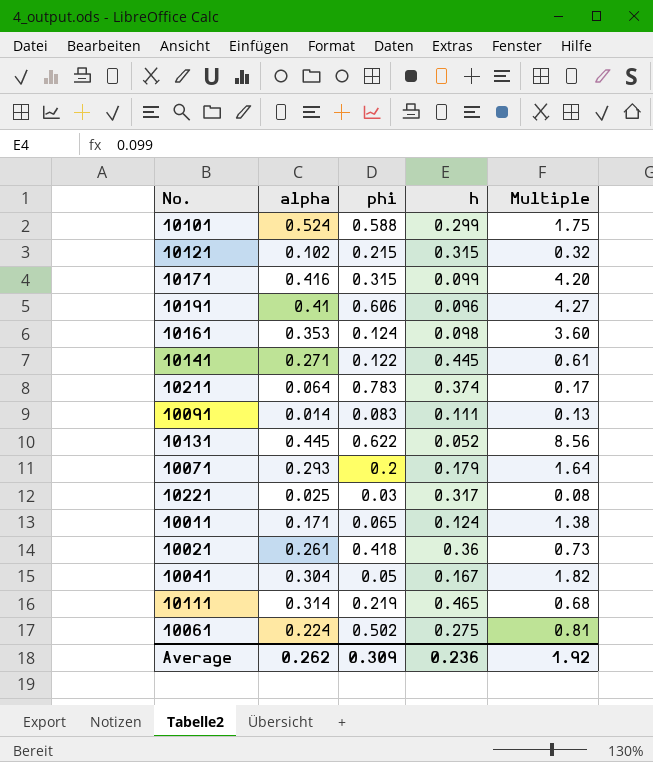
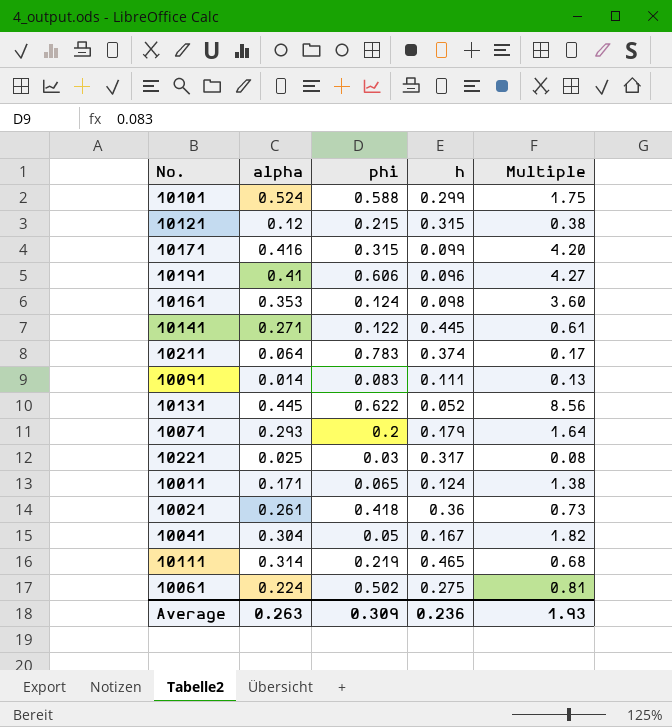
10121 | alpha: 0.102 -> 0.12
10121 | Multiple: 0.32 -> 0.38
Average | alpha: 0.262 -> 0.263
Average | Multiple: 1.92 -> 1.93

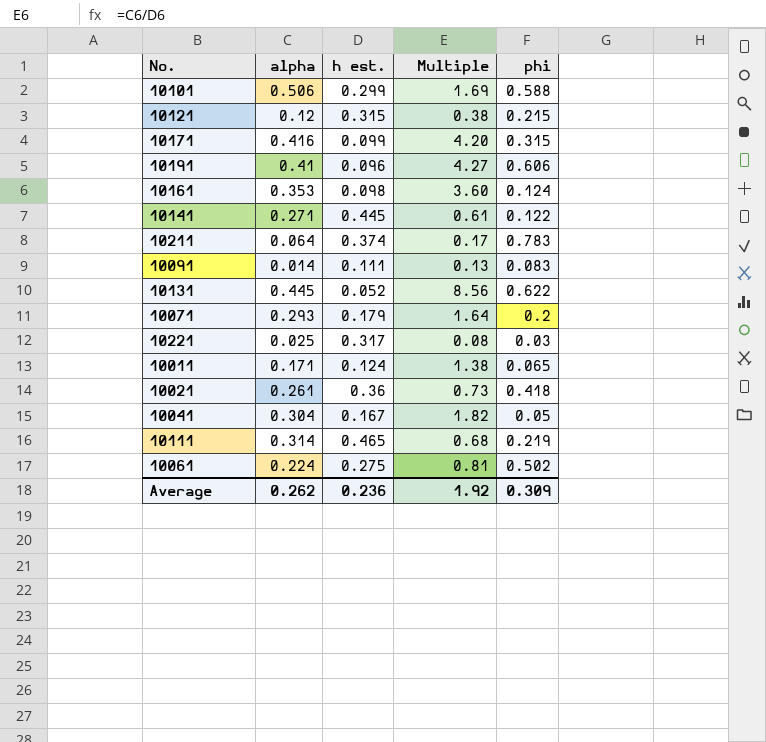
column name: h -> h est.
column phi | position: 3 -> 5
10101 | alpha: 0.524 -> 0.506
10101 | Multiple: 1.75 -> 1.69
Average | alpha: 0.263 -> 0.262
Average | Multiple: 1.93 -> 1.92

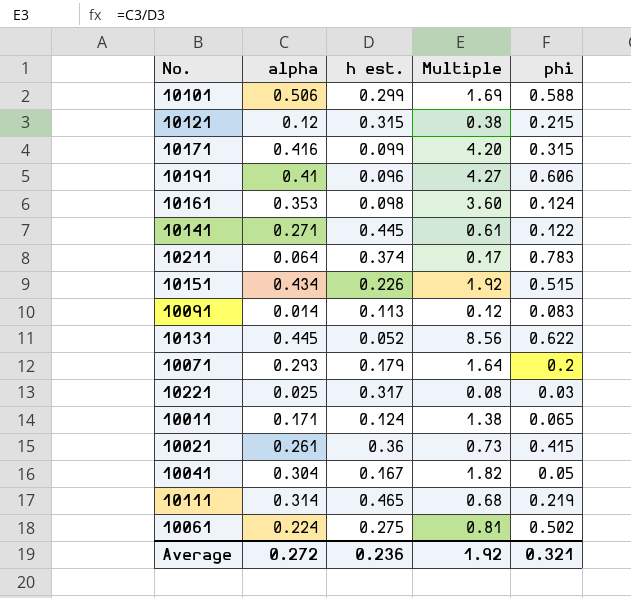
row 10151: none -> 0.434 | 0.226 | 1.92 | 0.515
10091 | h est.: 0.111 -> 0.113
10091 | Multiple: 0.13 -> 0.12
10021 | phi: 0.418 -> 0.415
Average | alpha: 0.262 -> 0.272
Average | phi: 0.309 -> 0.321

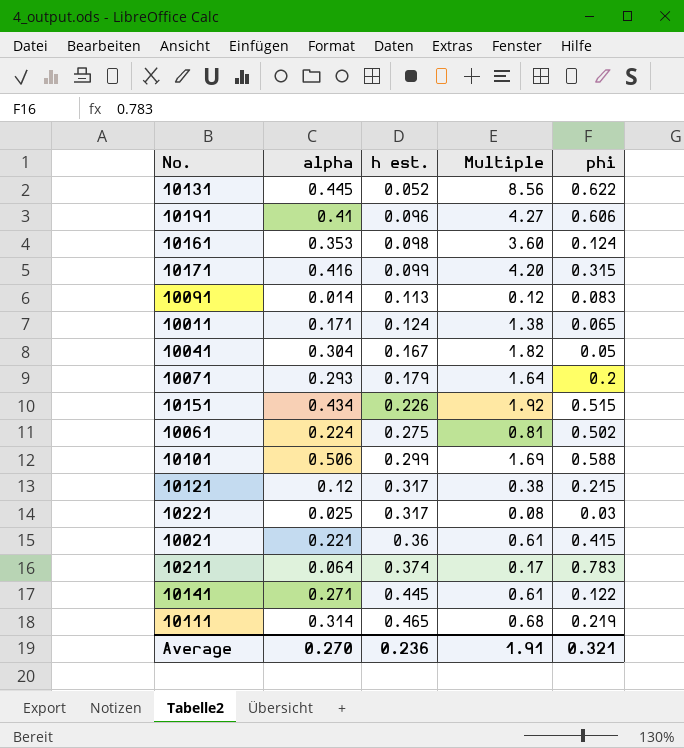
row order: none -> h est. ascending
10121 | h est.: 0.315 -> 0.317
10021 | alpha: 0.261 -> 0.221
10021 | Multiple: 0.73 -> 0.61
Average | alpha: 0.272 -> 0.270
Average | Multiple: 1.92 -> 1.91

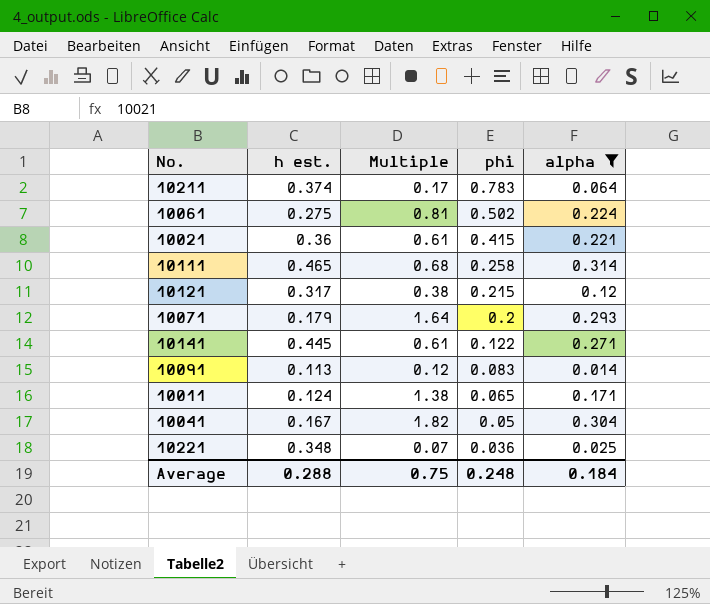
filter: none -> alpha <= 0.314
row order: h est. ascending -> phi descending
column alpha | position: 2 -> 5
10111 | phi: 0.219 -> 0.258
10221 | h est.: 0.317 -> 0.348
10221 | Multiple: 0.08 -> 0.07
10221 | phi: 0.03 -> 0.036
Average | h est.: 0.236 -> 0.288
Average | Multiple: 1.91 -> 0.75
Average | phi: 0.321 -> 0.248
Average | alpha: 0.270 -> 0.184

